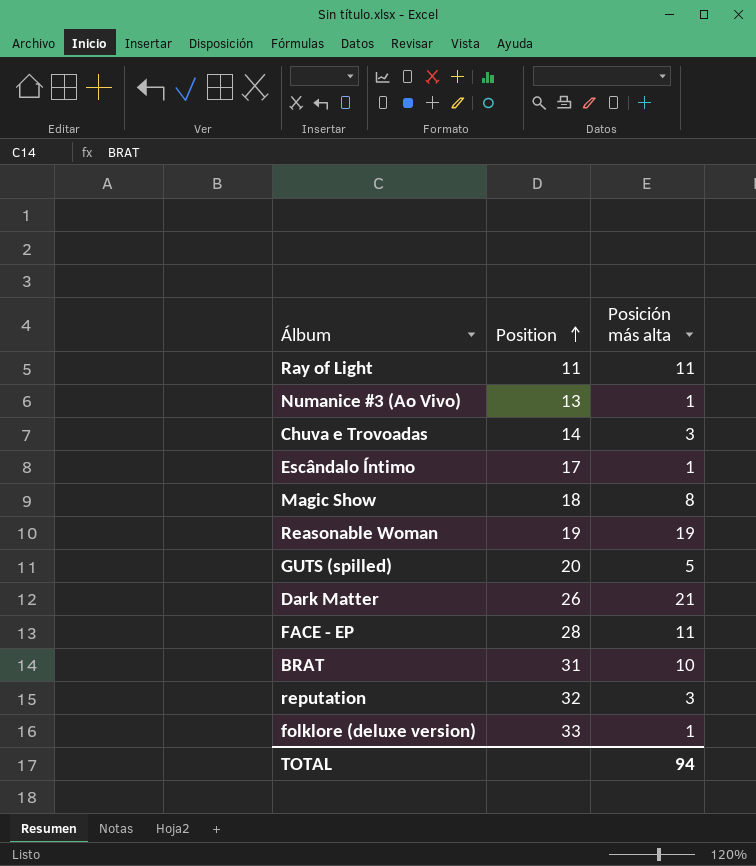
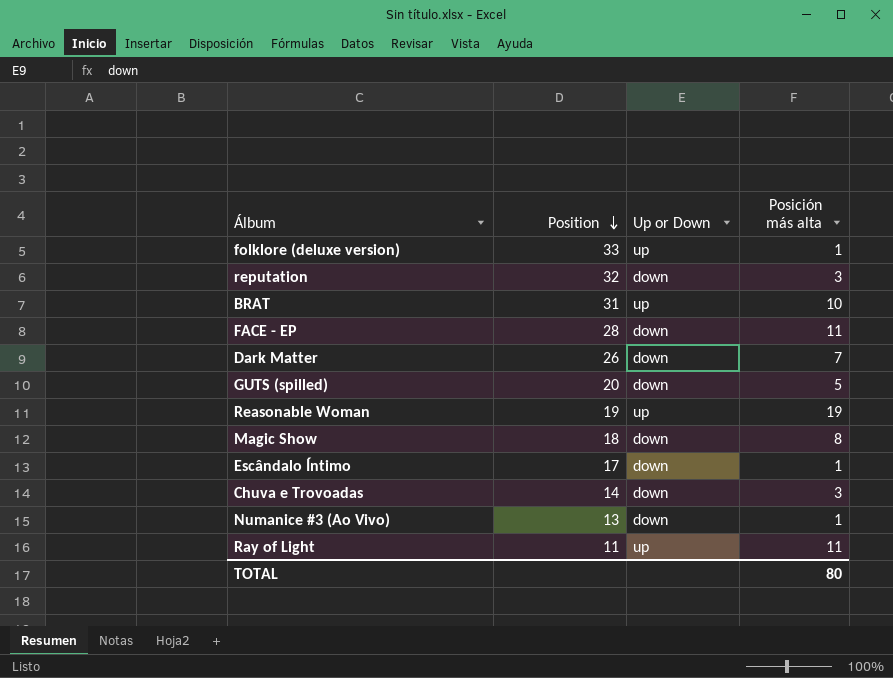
row order: Position ascending -> Position descending
column Up or Down | position: none -> 3
Dark Matter | Posición más alta: 21 -> 7
TOTAL | Posición más alta: 94 -> 80

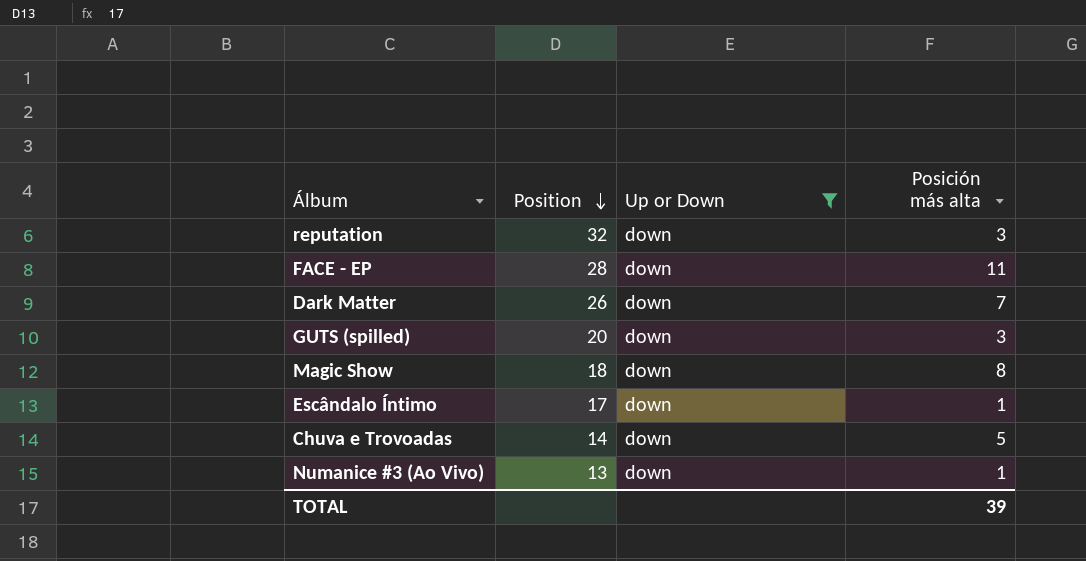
filter: none -> Up or Down = down
GUTS (spilled) | Posición más alta: 5 -> 3
Chuva e Trovoadas | Posición más alta: 3 -> 5
TOTAL | Posición más alta: 80 -> 39

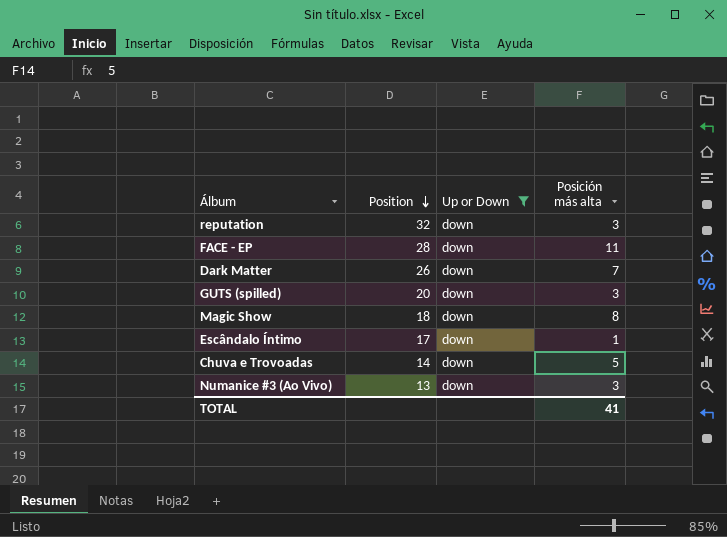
Numanice #3 (Ao Vivo) | Posición más alta: 1 -> 3
TOTAL | Posición más alta: 39 -> 41

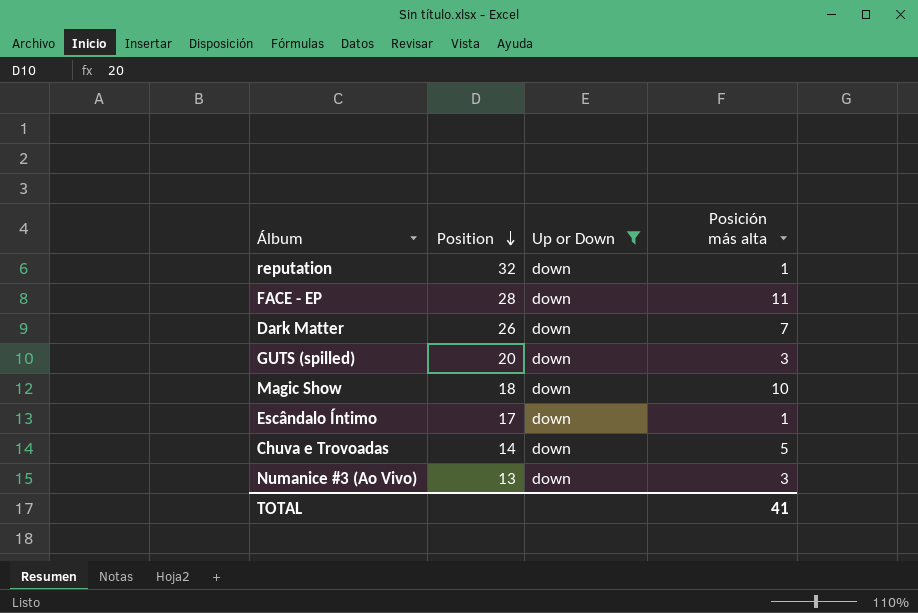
reputation | Posición más alta: 3 -> 1
Magic Show | Posición más alta: 8 -> 10

